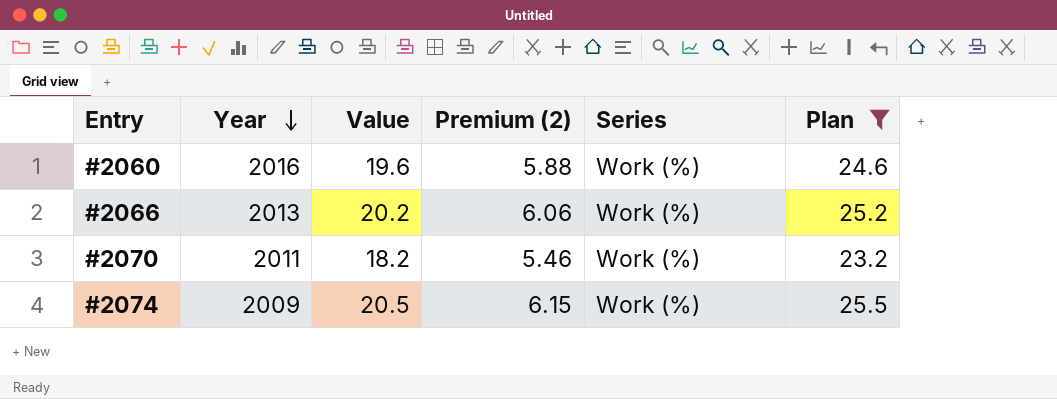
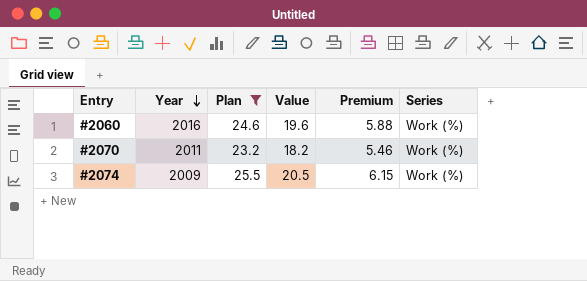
column Plan | position: 6 -> 3
column name: Premium (2) -> Premium
row #2066: 2013 | 20.2 | 6.06 | Work (%) | 25.2 -> none

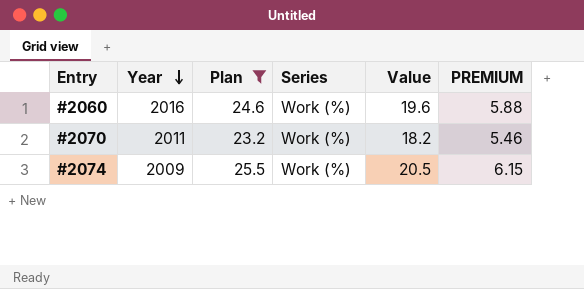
column Series | position: 6 -> 4
column name: Premium -> PREMIUM

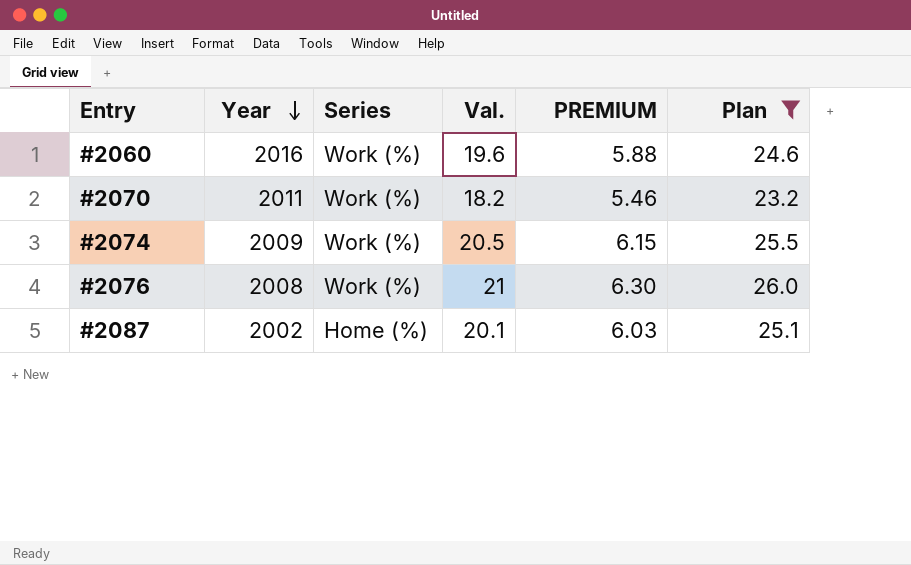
column name: Value -> Val.
column Plan | position: 3 -> 6
row #2076: none -> 2008 | Work (%) | 21 | 6.30 | 26.0
row #2087: none -> 2002 | Home (%) | 20.1 | 6.03 | 25.1

